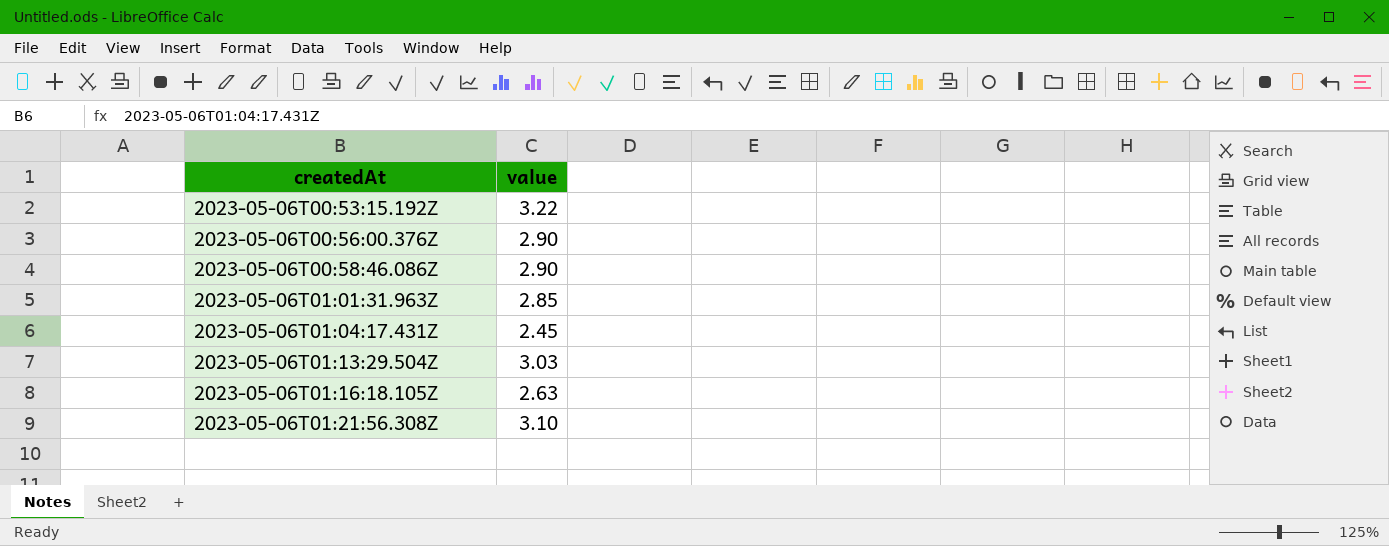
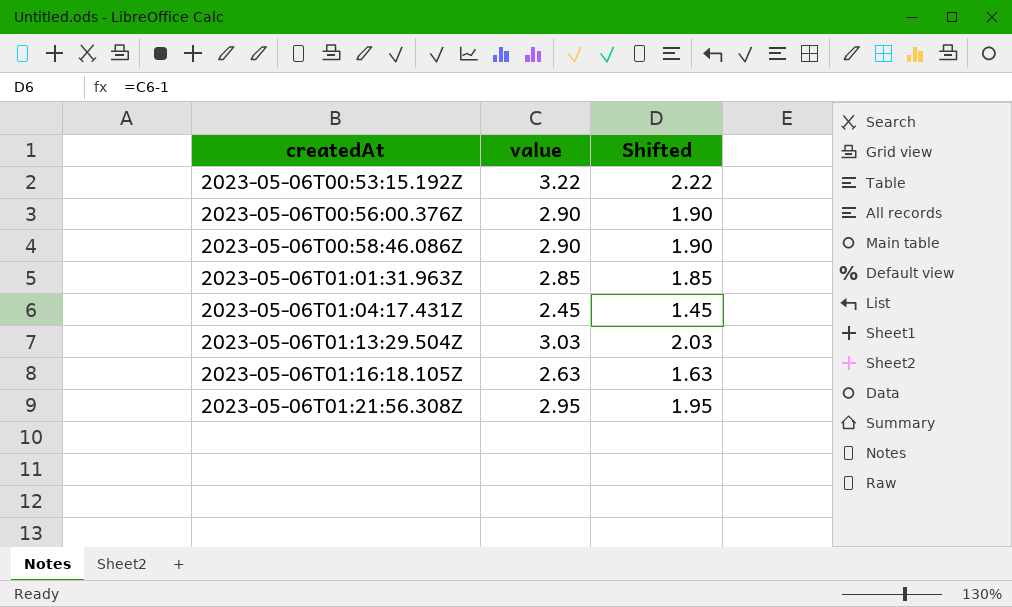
column Shifted | formula: none -> [value] - 1
2023-05-06T01:21:56.308Z | value: 3.10 -> 2.95

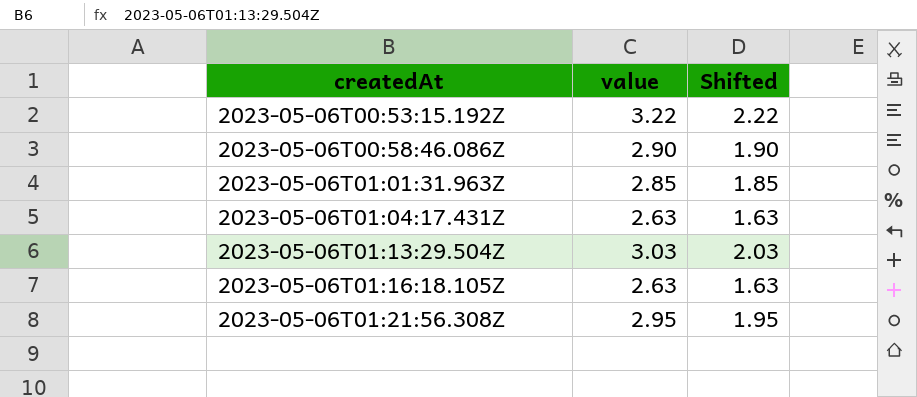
row 2023-05-06T00:56:00.376Z: 2.90 | 1.90 -> none
2023-05-06T01:04:17.431Z | value: 2.45 -> 2.63
2023-05-06T01:04:17.431Z | Shifted: 1.45 -> 1.63

